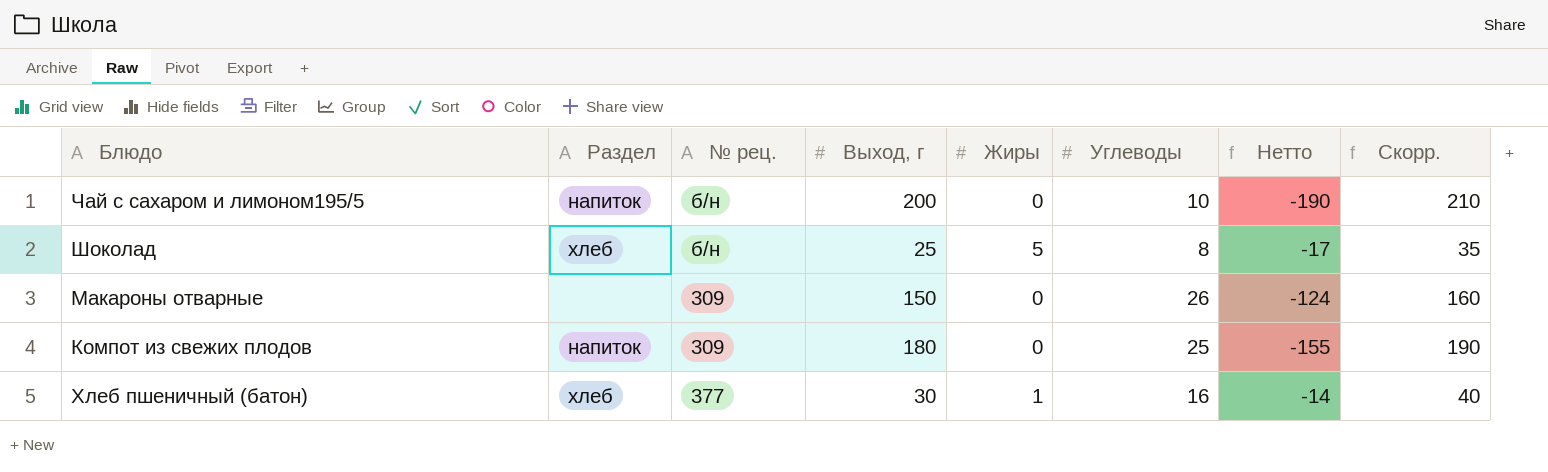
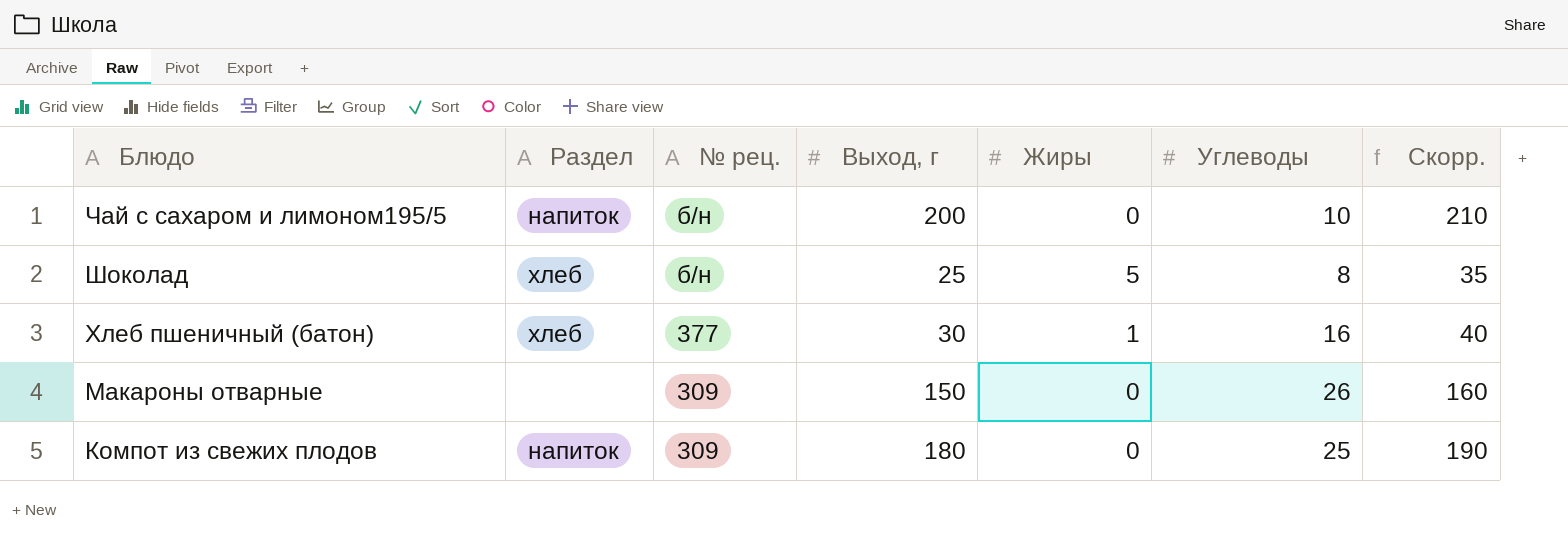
row order: none -> № рец. descending
column Нетто | formula: [Углеводы] - [Выход, г] -> none

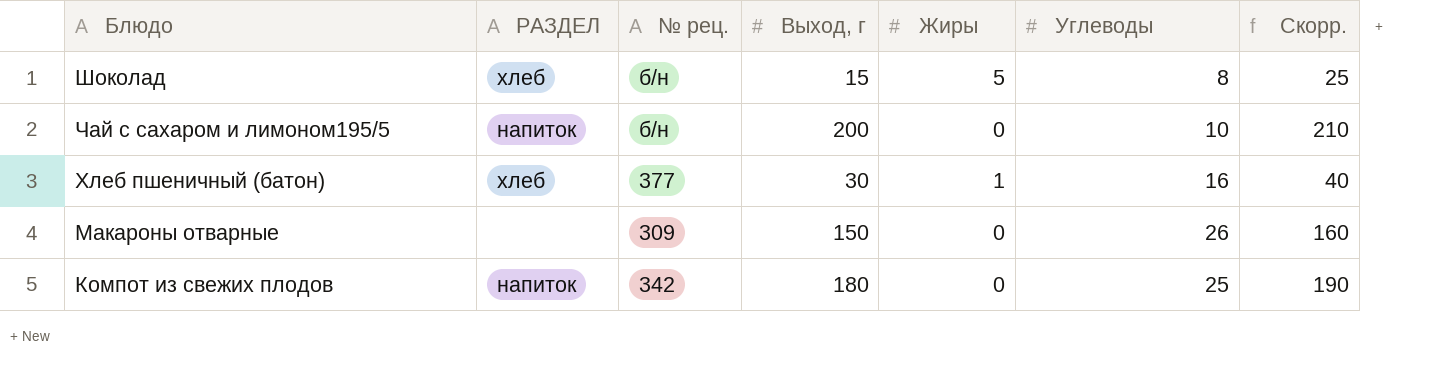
row order: № рец. descending -> Блюдо descending
column name: Раздел -> РАЗДЕЛ
Шоколад | Выход, г: 25 -> 15
Шоколад | Скорр.: 35 -> 25
Компот из свежих плодов | № рец.: 309 -> 342

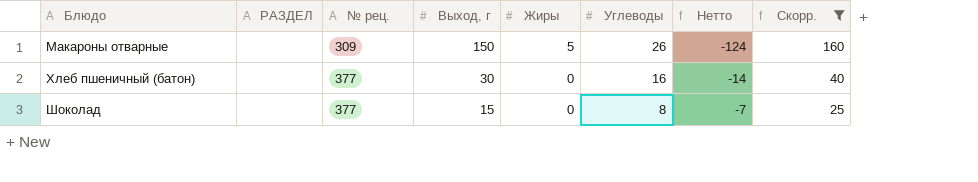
filter: none -> Скорр. <= 160
row order: Блюдо descending -> Блюдо ascending
column Нетто | formula: none -> [Углеводы] - [Выход, г]
Макароны отварные | Жиры: 0 -> 5
Хлеб пшеничный (батон) | РАЗДЕЛ: хлеб -> none
Хлеб пшеничный (батон) | Жиры: 1 -> 0
Шоколад | РАЗДЕЛ: хлеб -> none
Шоколад | № рец.: б/н -> 377
Шоколад | Жиры: 5 -> 0

